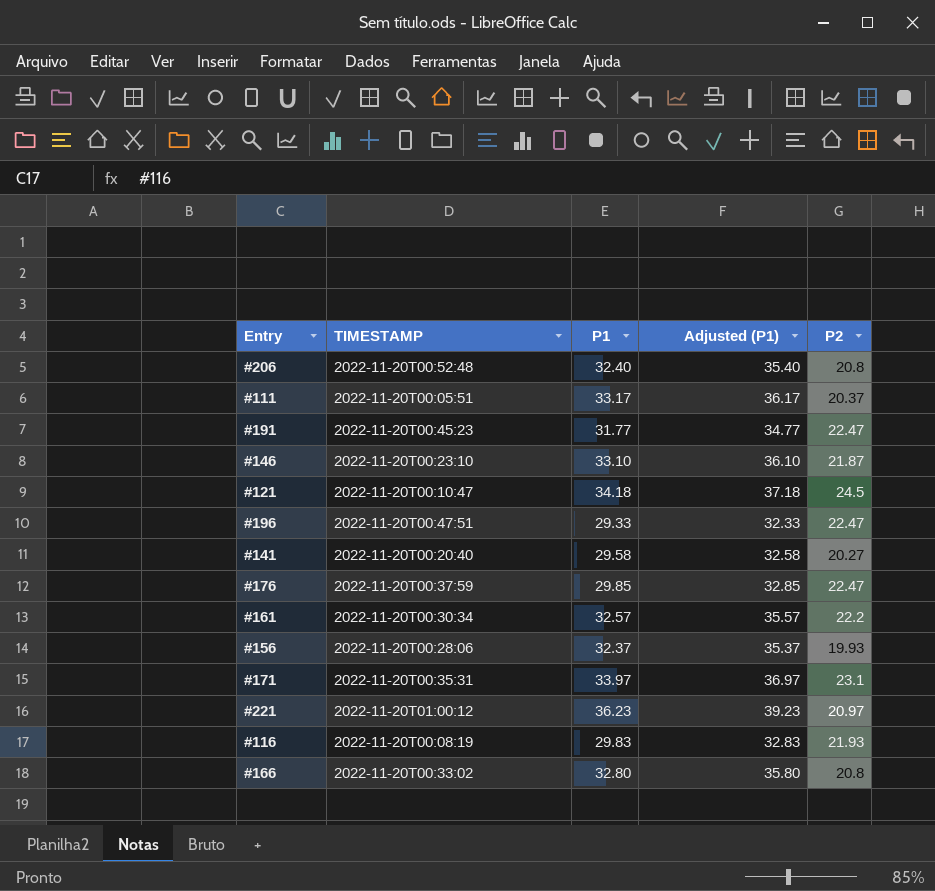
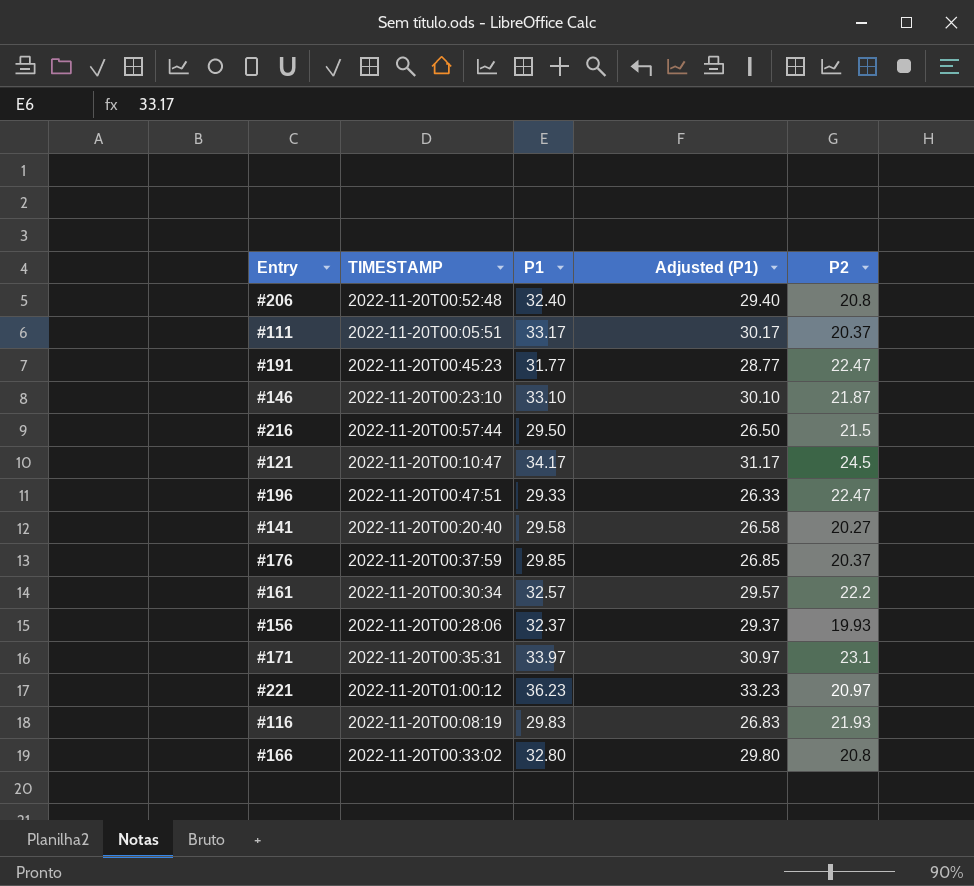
column Adjusted (P1) | formula: [P1] + 3 -> [P1] - 3
row #216: none -> 2022-11-20T00:57:44 | 29.50 | 26.50 | 21.5
#121 | P1: 34.18 -> 34.17
#176 | P2: 22.47 -> 20.37

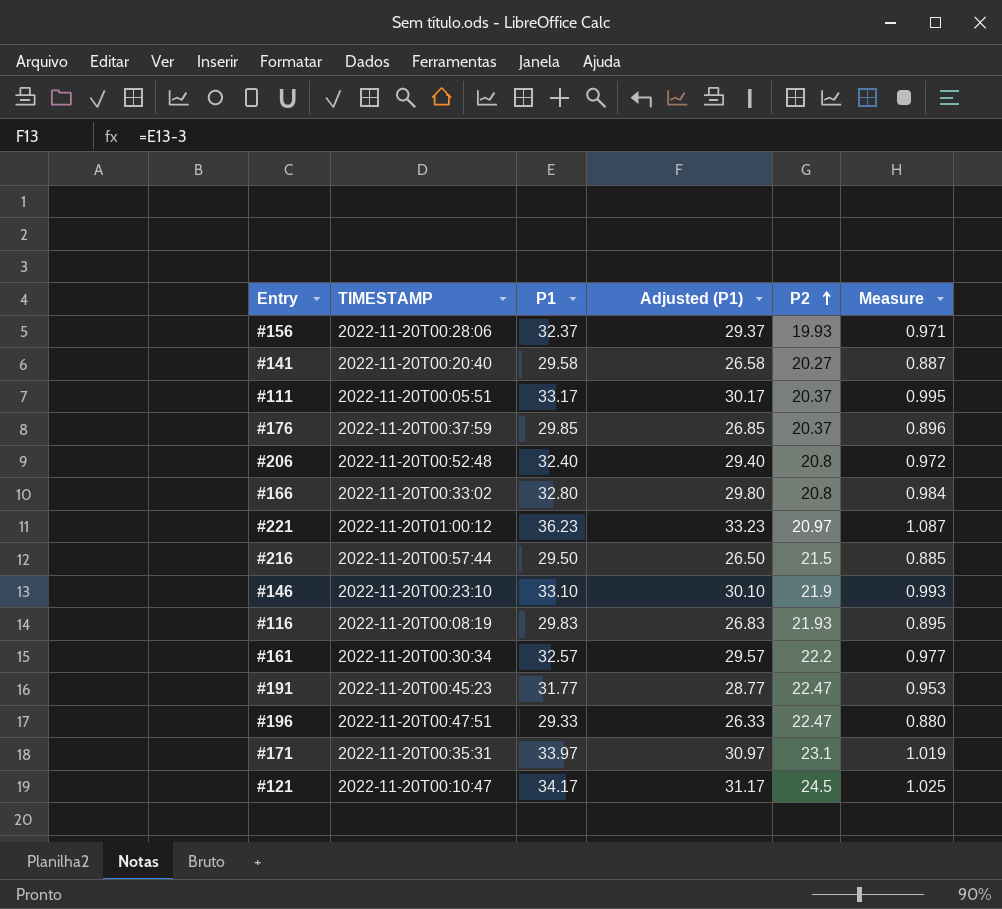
row order: none -> P2 ascending
column Measure | formula: none -> [P1] * 0.03
#146 | P2: 21.87 -> 21.9

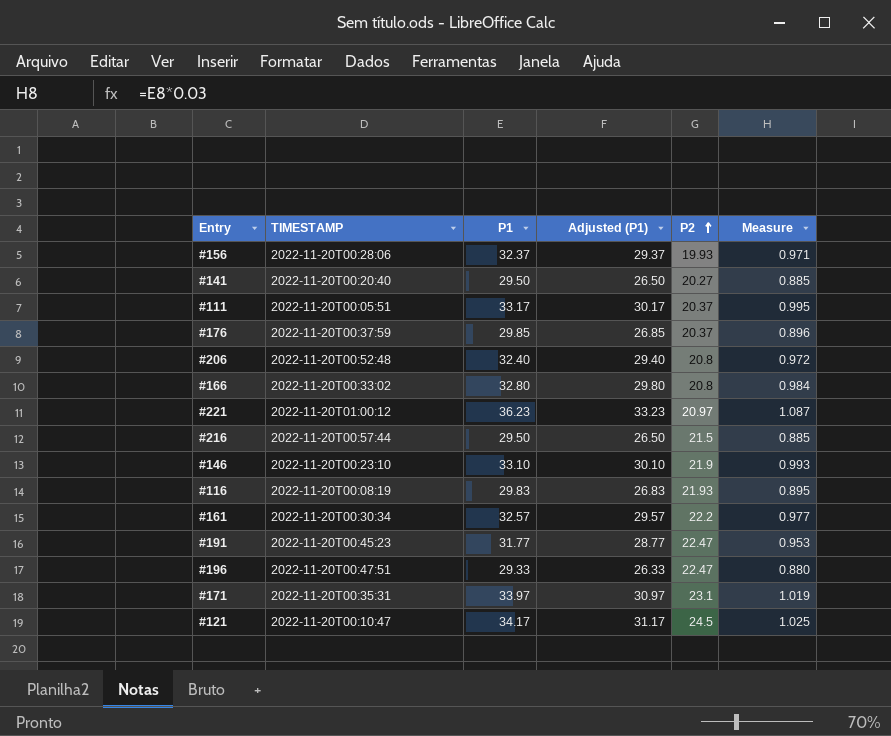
#141 | P1: 29.58 -> 29.50
#141 | Adjusted (P1): 26.58 -> 26.50
#141 | Measure: 0.887 -> 0.885

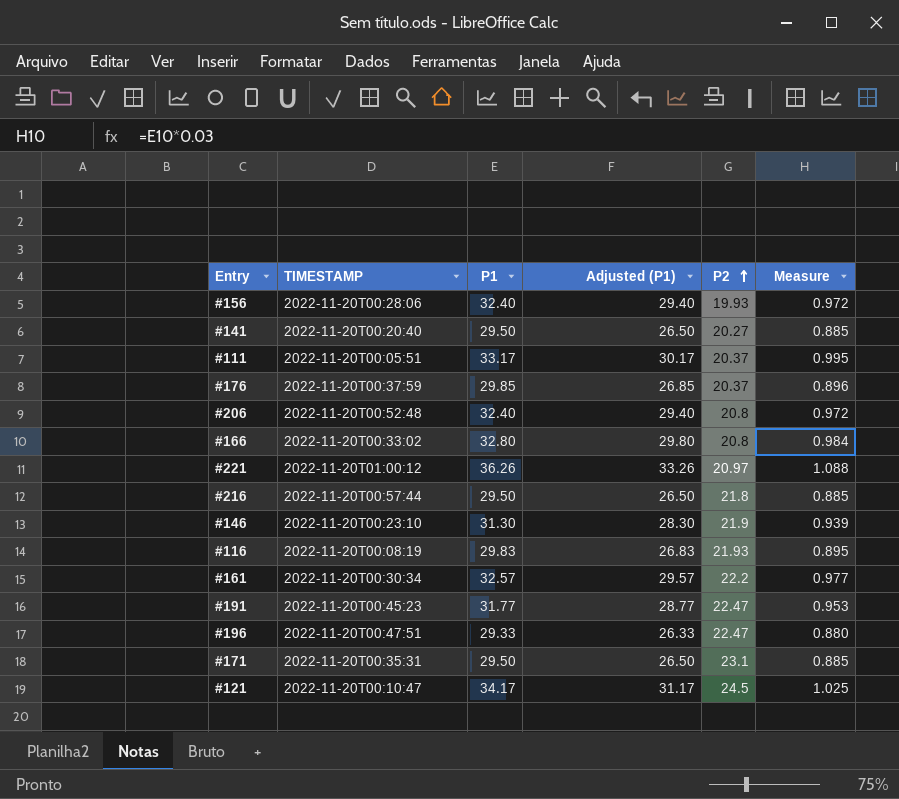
#156 | P1: 32.37 -> 32.40
#156 | Adjusted (P1): 29.37 -> 29.40
#156 | Measure: 0.971 -> 0.972
#221 | P1: 36.23 -> 36.26
#221 | Adjusted (P1): 33.23 -> 33.26
#221 | Measure: 1.087 -> 1.088
#216 | P2: 21.5 -> 21.8
#146 | P1: 33.10 -> 31.30
#146 | Adjusted (P1): 30.10 -> 28.30
#146 | Measure: 0.993 -> 0.939
#171 | P1: 33.97 -> 29.50
#171 | Adjusted (P1): 30.97 -> 26.50
#171 | Measure: 1.019 -> 0.885

